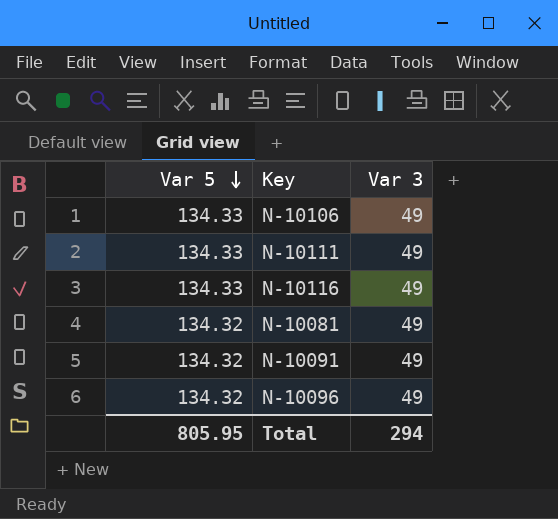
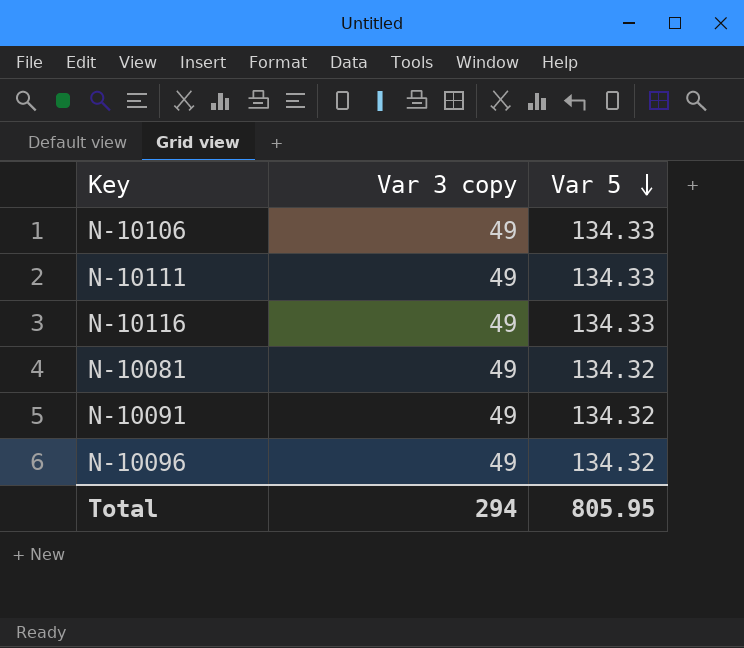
column name: Var 3 -> Var 3 copy
column Var 5 | position: 1 -> 3

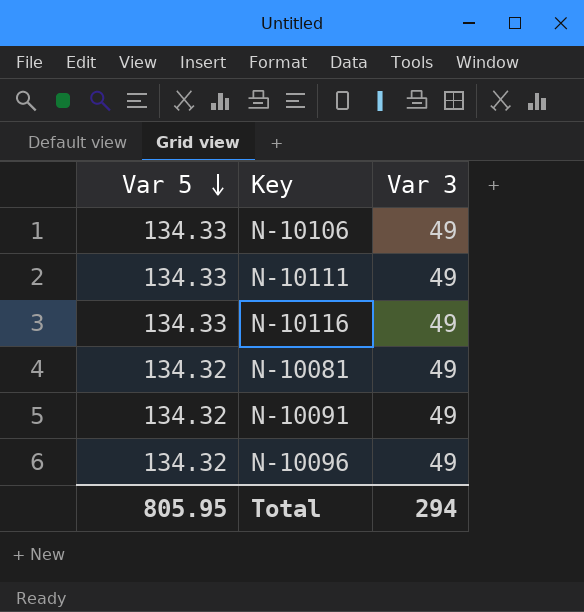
column Var 5 | position: 3 -> 1
column name: Var 3 copy -> Var 3

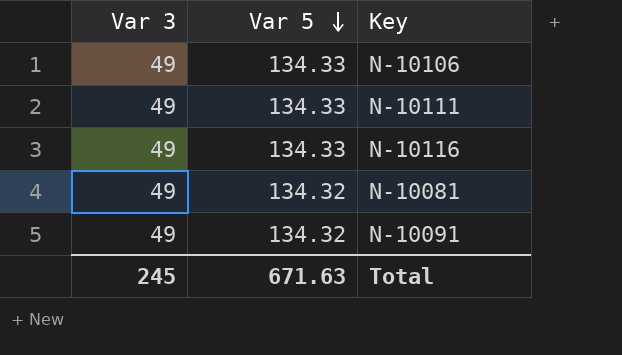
column Var 3 | position: 3 -> 1
row N-10096: 134.32 | 49 -> none
Total | Var 3: 294 -> 245
Total | Var 5: 805.95 -> 671.63

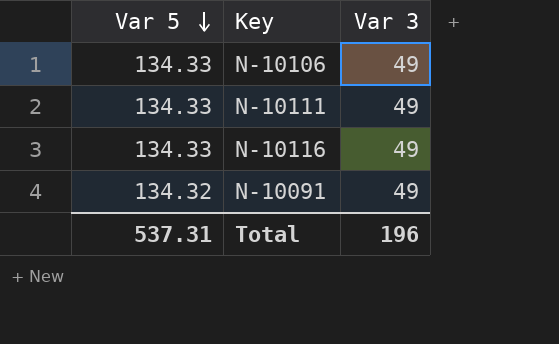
column Var 3 | position: 1 -> 3
row N-10081: 49 | 134.32 -> none
Total | Var 5: 671.63 -> 537.31
Total | Var 3: 245 -> 196

